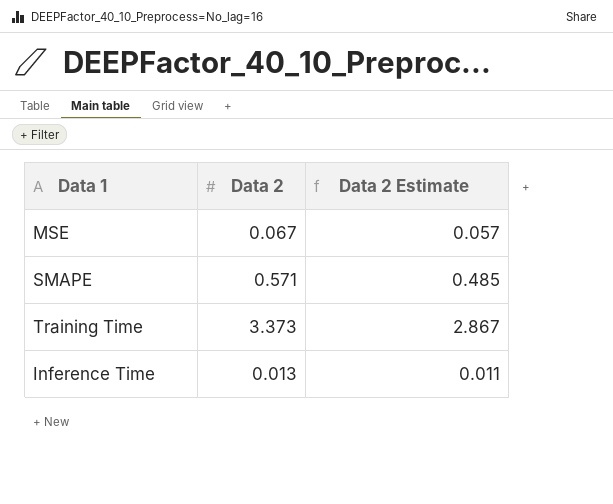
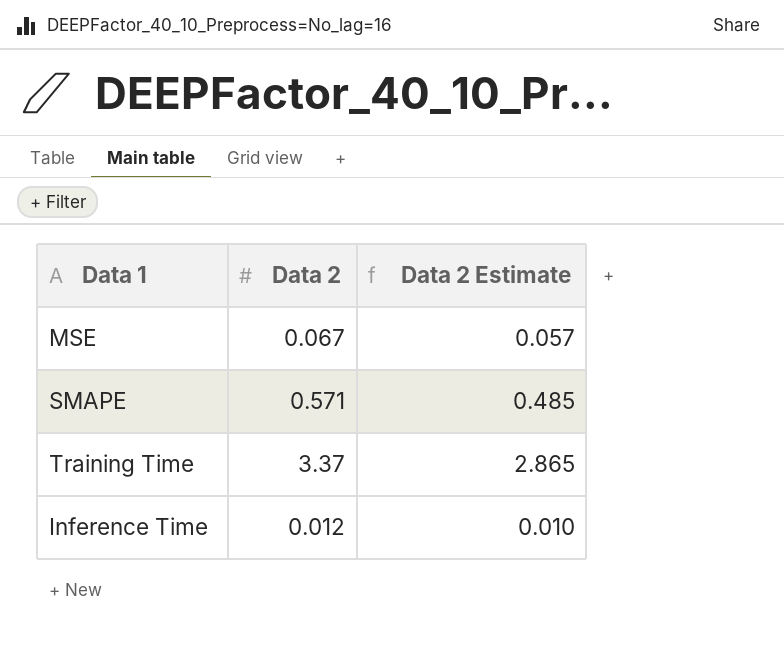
Training Time | Data 2: 3.373 -> 3.37
Training Time | Data 2 Estimate: 2.867 -> 2.865
Inference Time | Data 2: 0.013 -> 0.012
Inference Time | Data 2 Estimate: 0.011 -> 0.010

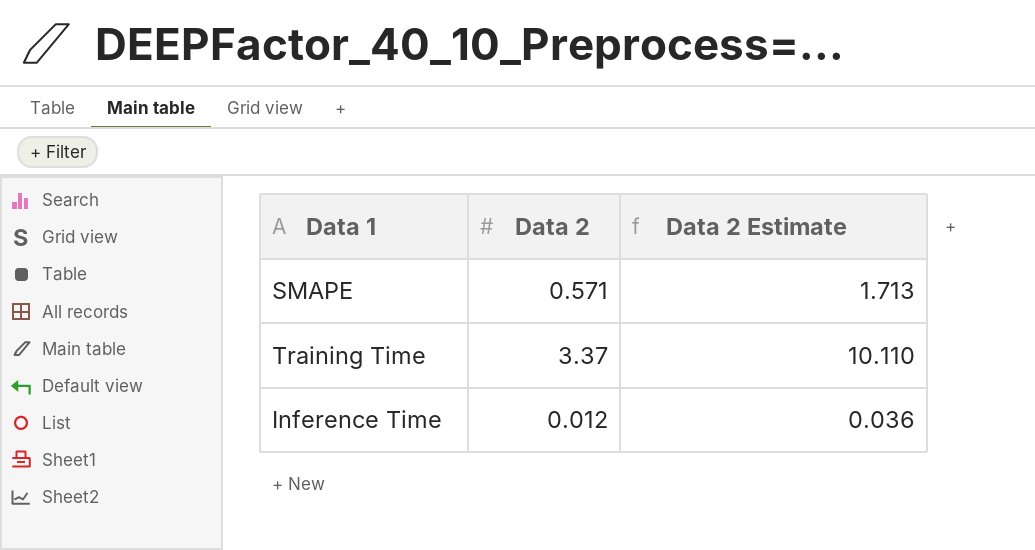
column Data 2 Estimate | formula: [Data 2] * 0.85 -> [Data 2] * 3
row MSE: 0.067 | 0.057 -> none

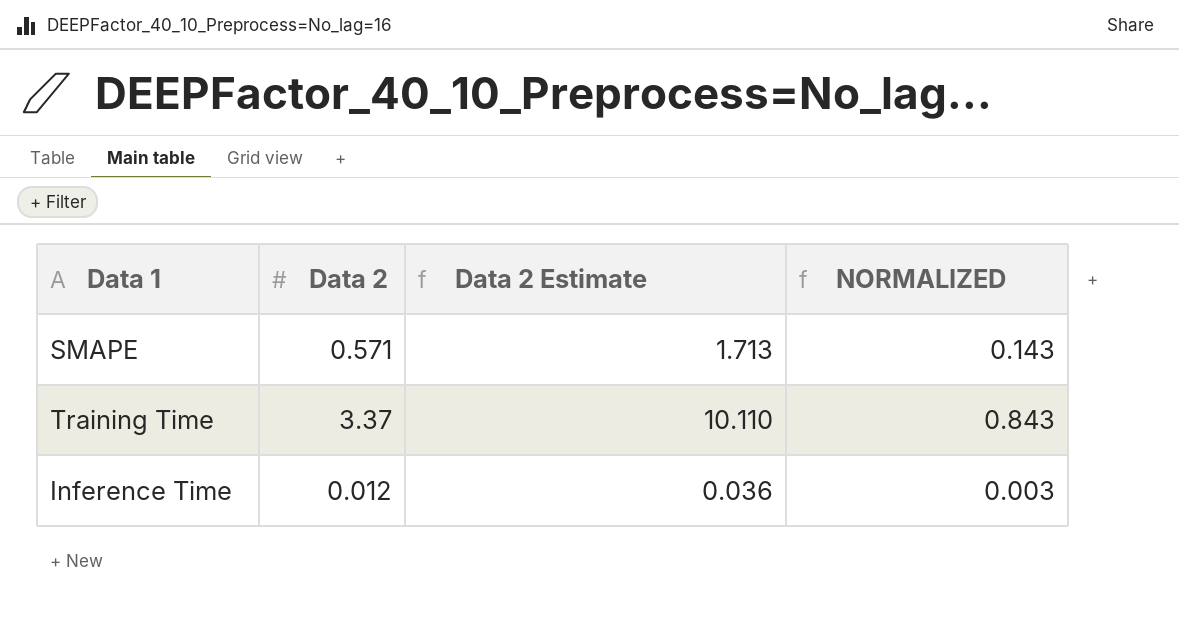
column NORMALIZED | formula: none -> [Data 2] * 0.25

